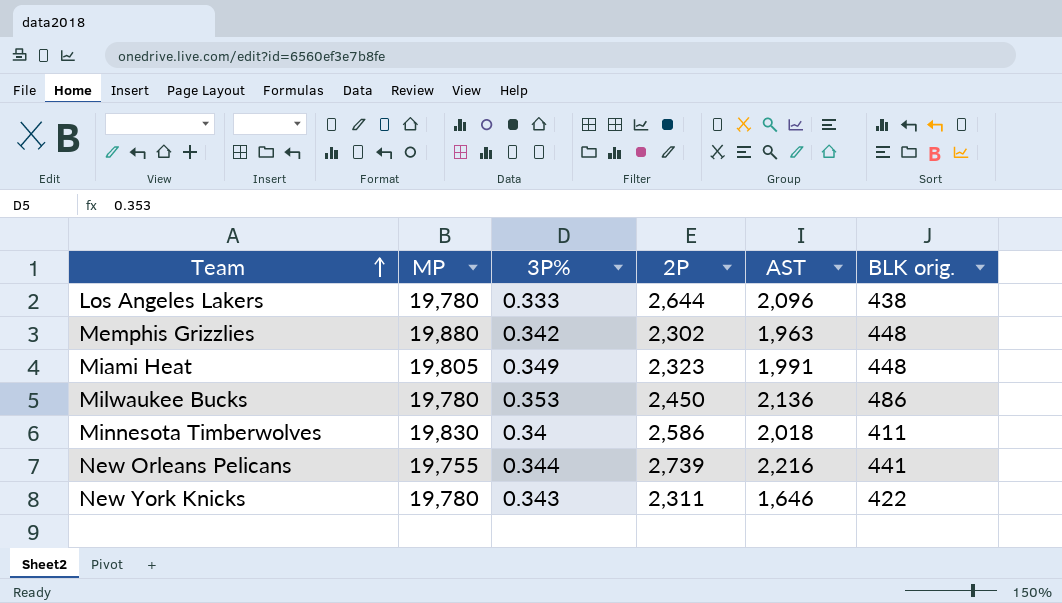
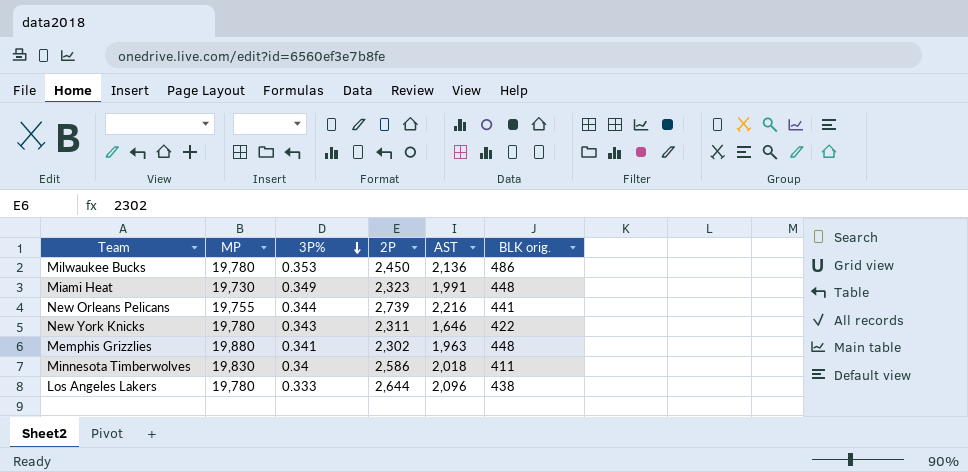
row order: Team ascending -> 3P% descending
Miami Heat | MP: 19,805 -> 19,730
Memphis Grizzlies | 3P%: 0.342 -> 0.341

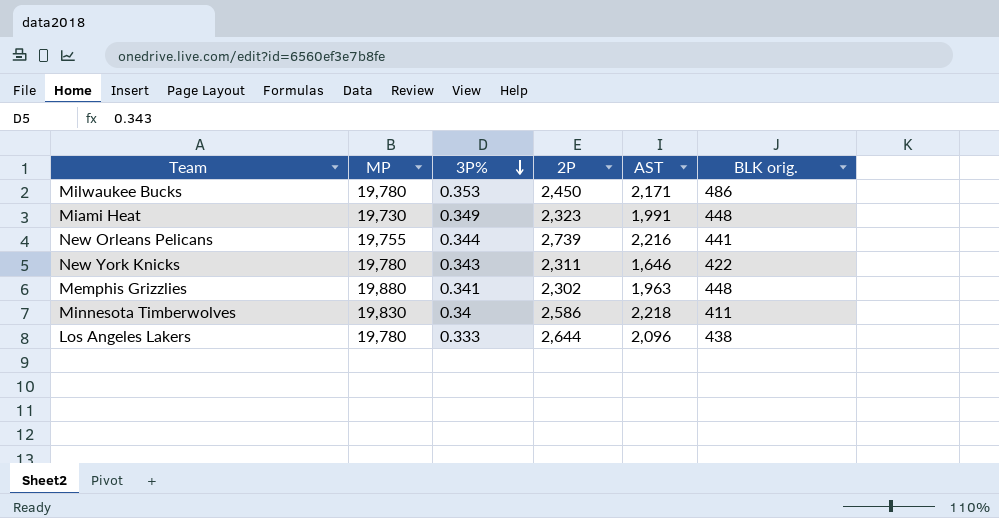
Milwaukee Bucks | AST: 2,136 -> 2,171
Minnesota Timberwolves | AST: 2,018 -> 2,218

